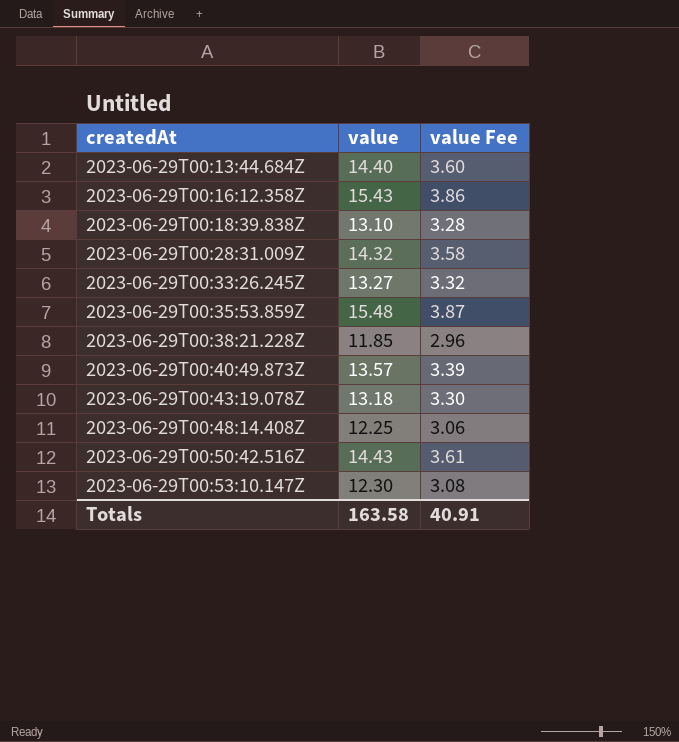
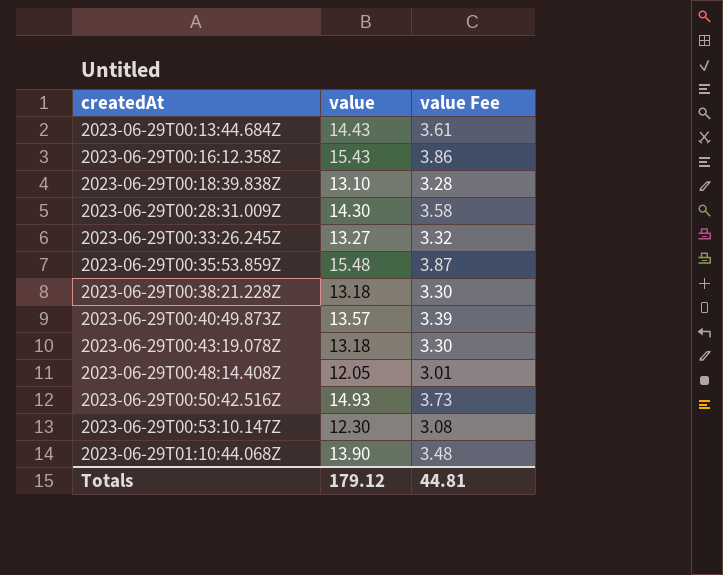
2023-06-29T00:13:44.684Z | value: 14.40 -> 14.43
2023-06-29T00:13:44.684Z | value Fee: 3.60 -> 3.61
2023-06-29T00:28:31.009Z | value: 14.32 -> 14.30
2023-06-29T00:38:21.228Z | value: 11.85 -> 13.18
2023-06-29T00:38:21.228Z | value Fee: 2.96 -> 3.30
2023-06-29T00:48:14.408Z | value: 12.25 -> 12.05
2023-06-29T00:48:14.408Z | value Fee: 3.06 -> 3.01
2023-06-29T00:50:42.516Z | value: 14.43 -> 14.93
2023-06-29T00:50:42.516Z | value Fee: 3.61 -> 3.73
row 2023-06-29T01:10:44.068Z: none -> 13.90 | 3.48
Totals | value: 163.58 -> 179.12
Totals | value Fee: 40.91 -> 44.81

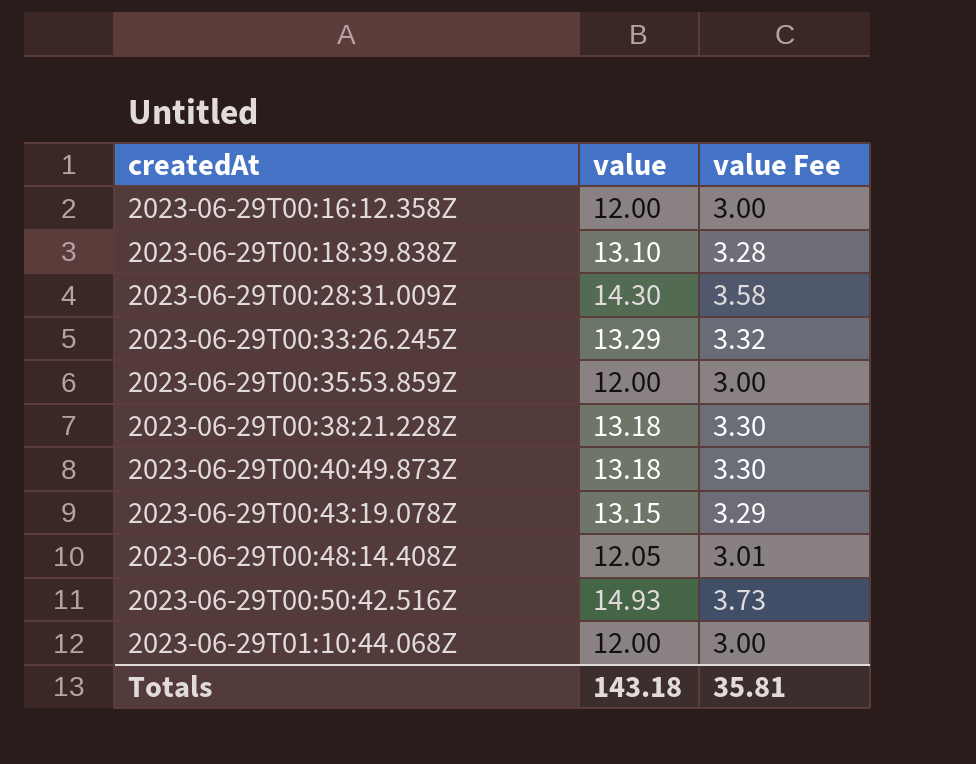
row 2023-06-29T00:13:44.684Z: 14.43 | 3.61 -> none
row 2023-06-29T00:53:10.147Z: 12.30 | 3.08 -> none
2023-06-29T00:16:12.358Z | value: 15.43 -> 12.00
2023-06-29T00:16:12.358Z | value Fee: 3.86 -> 3.00
2023-06-29T00:33:26.245Z | value: 13.27 -> 13.29
2023-06-29T00:35:53.859Z | value: 15.48 -> 12.00
2023-06-29T00:35:53.859Z | value Fee: 3.87 -> 3.00
2023-06-29T00:40:49.873Z | value: 13.57 -> 13.18
2023-06-29T00:40:49.873Z | value Fee: 3.39 -> 3.30
2023-06-29T00:43:19.078Z | value: 13.18 -> 13.15
2023-06-29T00:43:19.078Z | value Fee: 3.30 -> 3.29
2023-06-29T01:10:44.068Z | value: 13.90 -> 12.00
2023-06-29T01:10:44.068Z | value Fee: 3.48 -> 3.00
Totals | value: 179.12 -> 143.18
Totals | value Fee: 44.81 -> 35.81

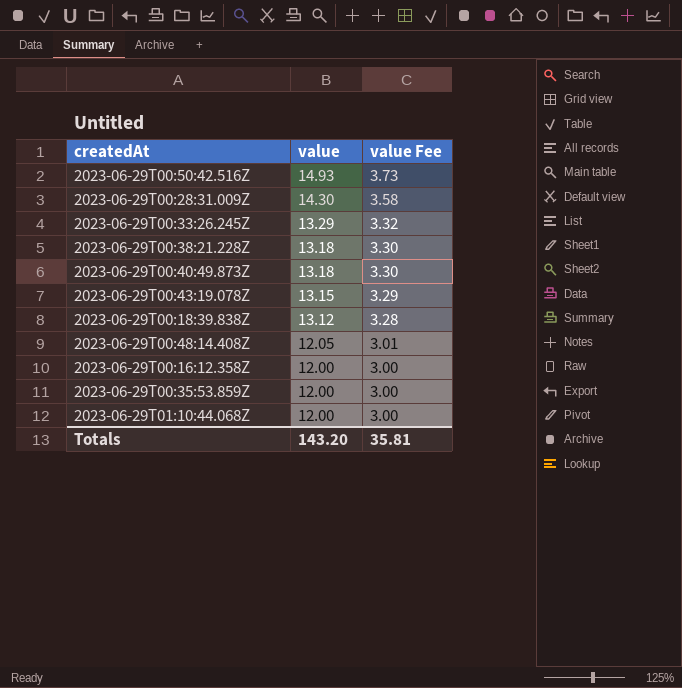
row order: createdAt ascending -> value descending
2023-06-29T00:18:39.838Z | value: 13.10 -> 13.12
Totals | value: 143.18 -> 143.20

